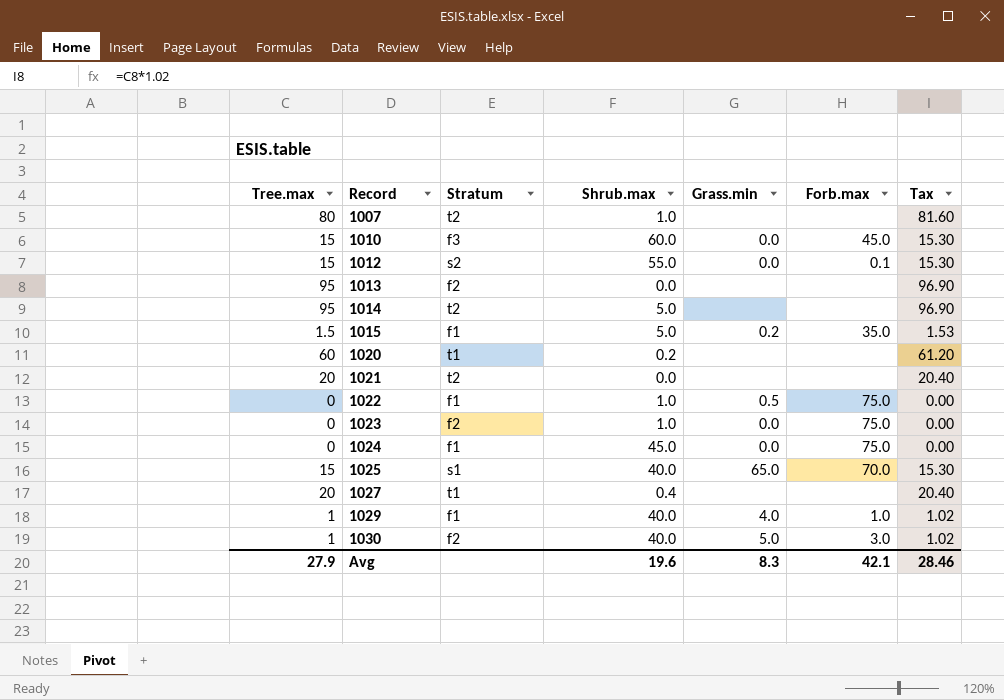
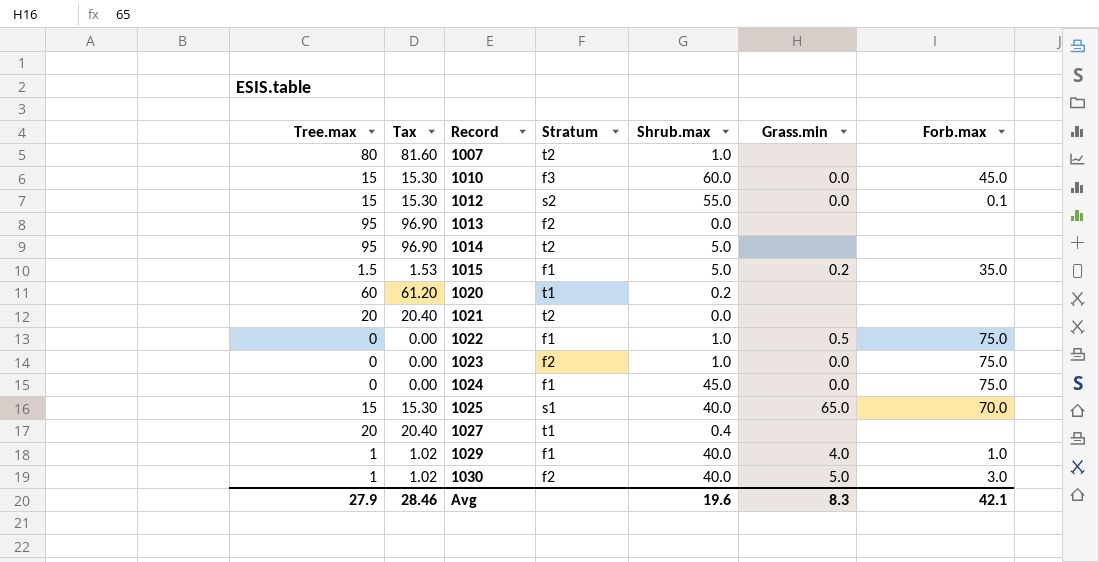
column Tax | position: 7 -> 2

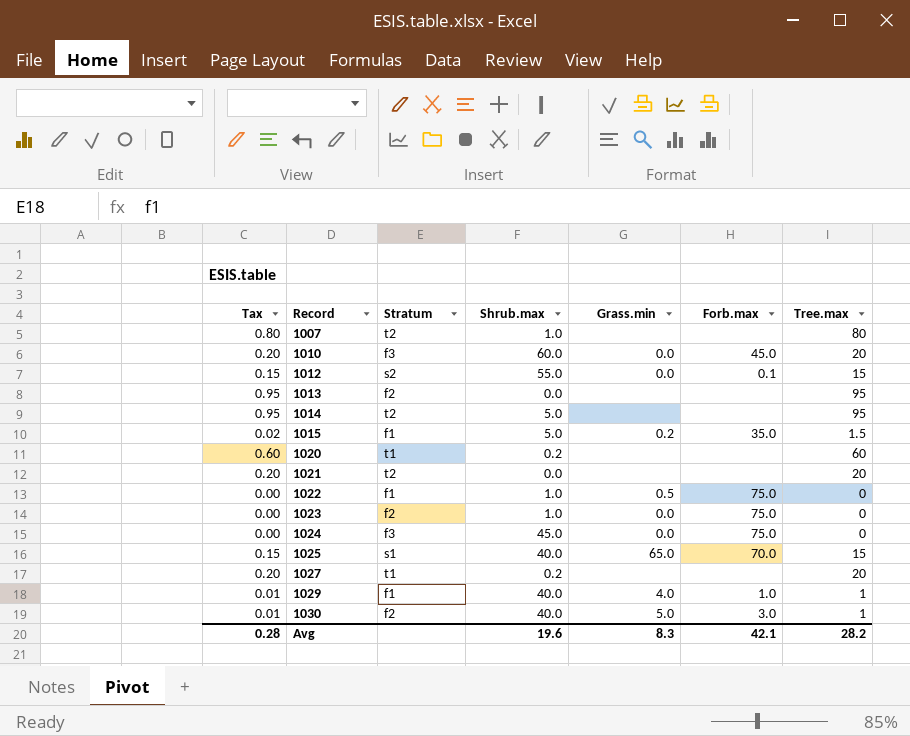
column Tax | formula: [Tree.max] * 1.02 -> [Tree.max] * 0.01
column Tree.max | position: 1 -> 7
1010 | Tree.max: 15 -> 20
1024 | Stratum: f1 -> f3
1027 | Shrub.max: 0.4 -> 0.2
Avg | Tax: 28.46 -> 0.28
Avg | Tree.max: 27.9 -> 28.2

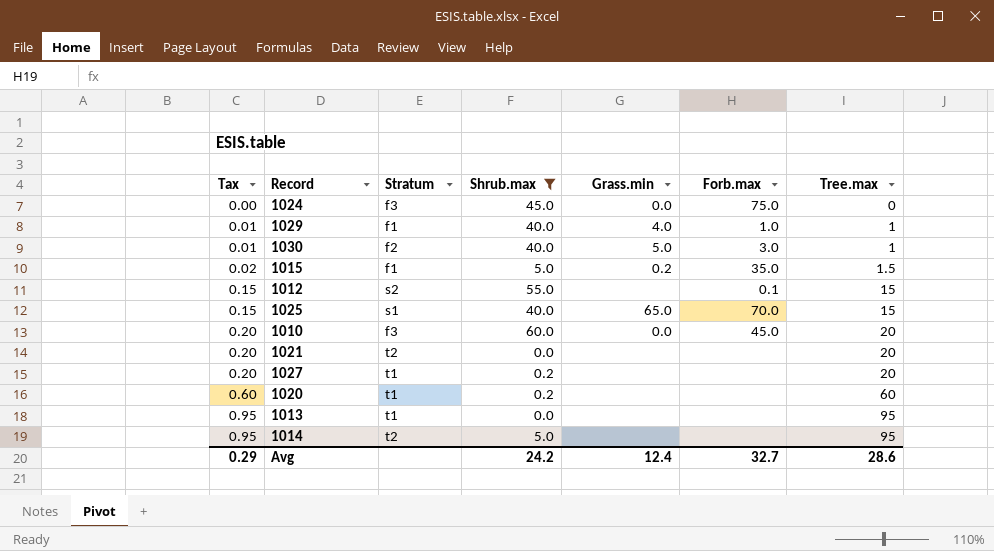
filter: none -> Shrub.max != 1.0
row order: Record ascending -> Tax ascending
1012 | Grass.min: 0.0 -> none
1013 | Stratum: f2 -> t1
Avg | Tax: 0.28 -> 0.29
Avg | Shrub.max: 19.6 -> 24.2
Avg | Grass.min: 8.3 -> 12.4
Avg | Forb.max: 42.1 -> 32.7
Avg | Tree.max: 28.2 -> 28.6

